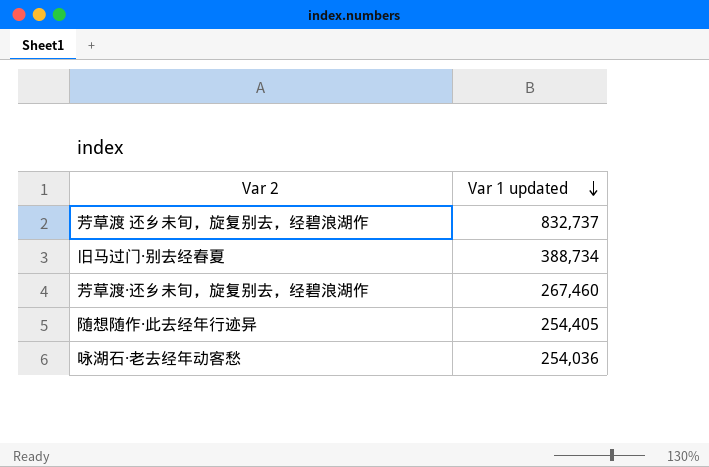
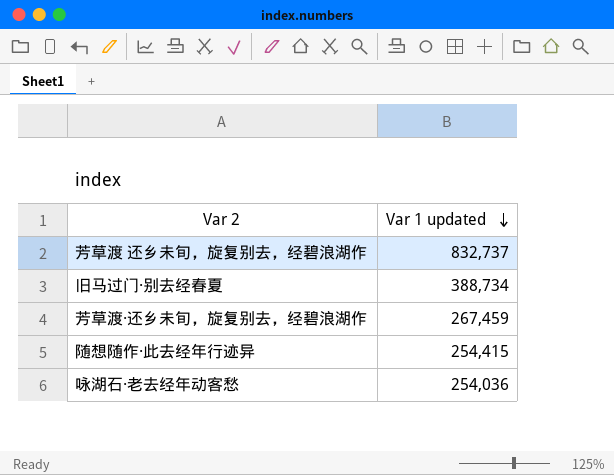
芳草渡·还乡未旬，旋复别去，经碧浪湖作 | Var 1 updated: 267,460 -> 267,459
随想随作·此去经年行迹异 | Var 1 updated: 254,405 -> 254,415

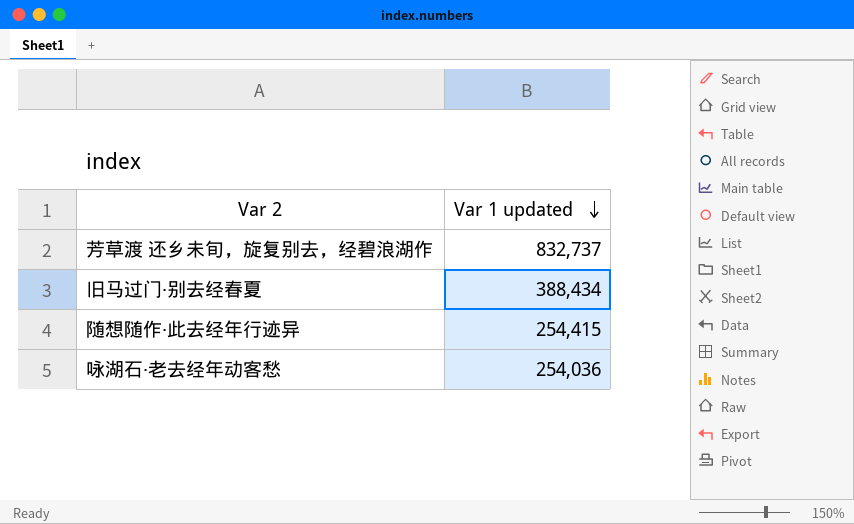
row 芳草渡·还乡未旬，旋复别去，经碧浪湖作: 267,459 -> none
旧马过门·别去经春夏 | Var 1 updated: 388,734 -> 388,434

